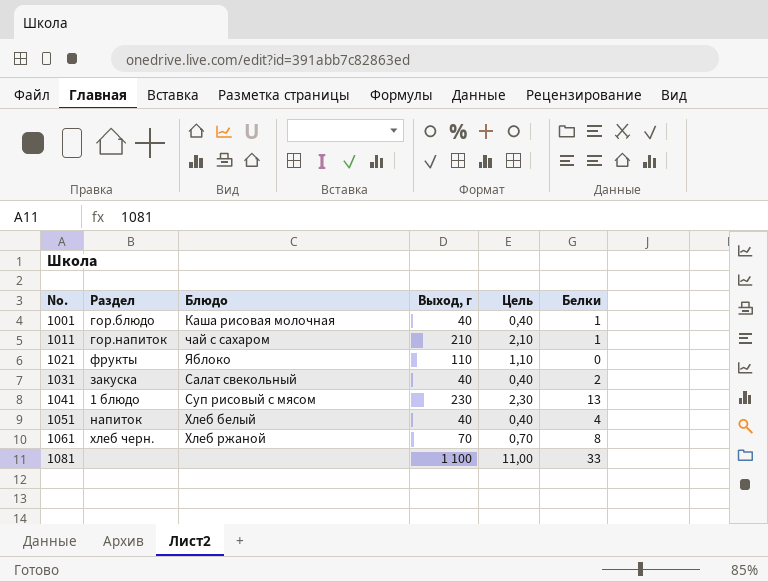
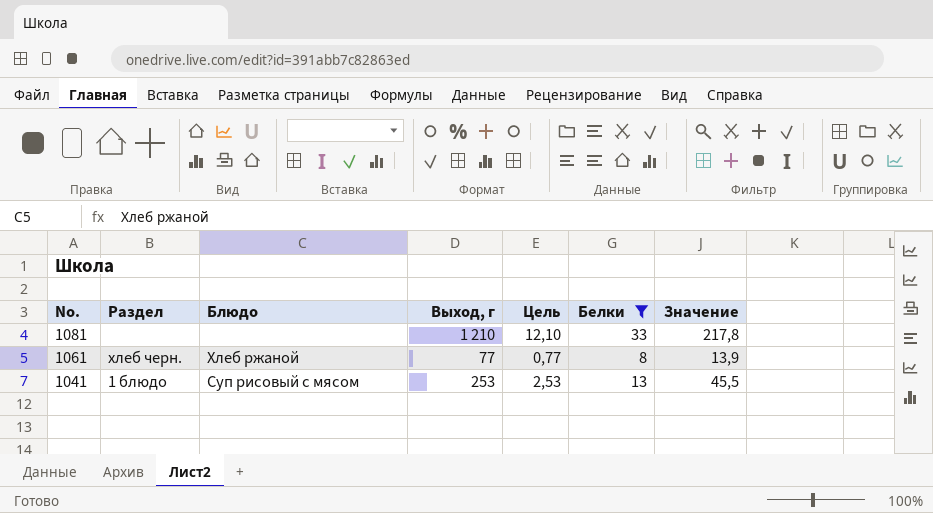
filter: none -> Белки >= 8
row order: No. ascending -> No. descending
column Значение | formula: none -> [Выход, г] * 0,18
1081 | Выход, г: 1 100 -> 1 210
1081 | Цель: 11,00 -> 12,10
1061 | Выход, г: 70 -> 77
1061 | Цель: 0,70 -> 0,77
1041 | Выход, г: 230 -> 253
1041 | Цель: 2,30 -> 2,53

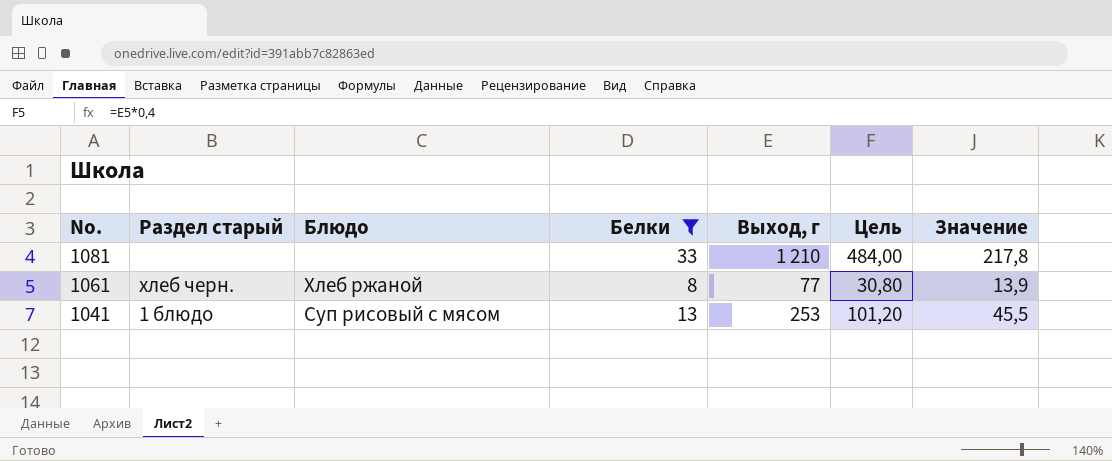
column name: Раздел -> Раздел старый
column Белки | position: 6 -> 4
column Цель | formula: [Выход, г] * 0,01 -> [Выход, г] * 0,4

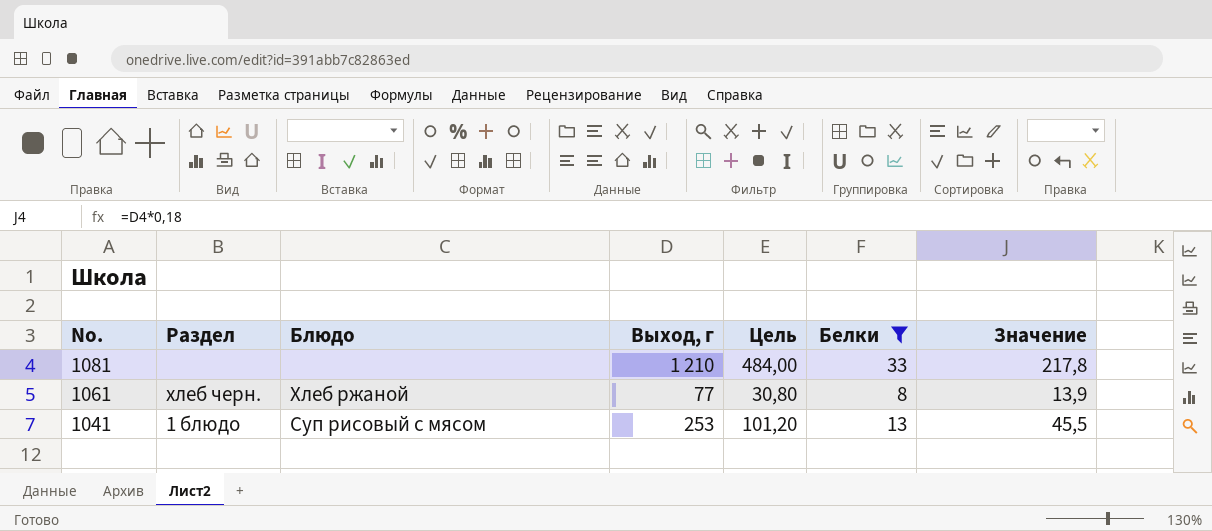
column name: Раздел старый -> Раздел
column Белки | position: 4 -> 6

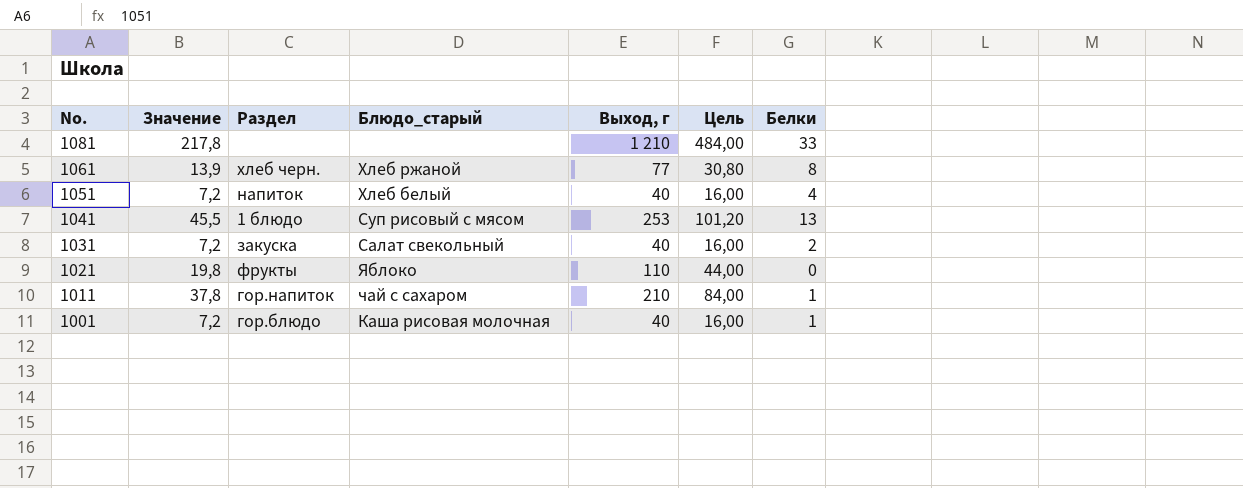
filter: Белки >= 8 -> none
column Значение | position: 7 -> 2
column name: Блюдо -> Блюдо_старый

